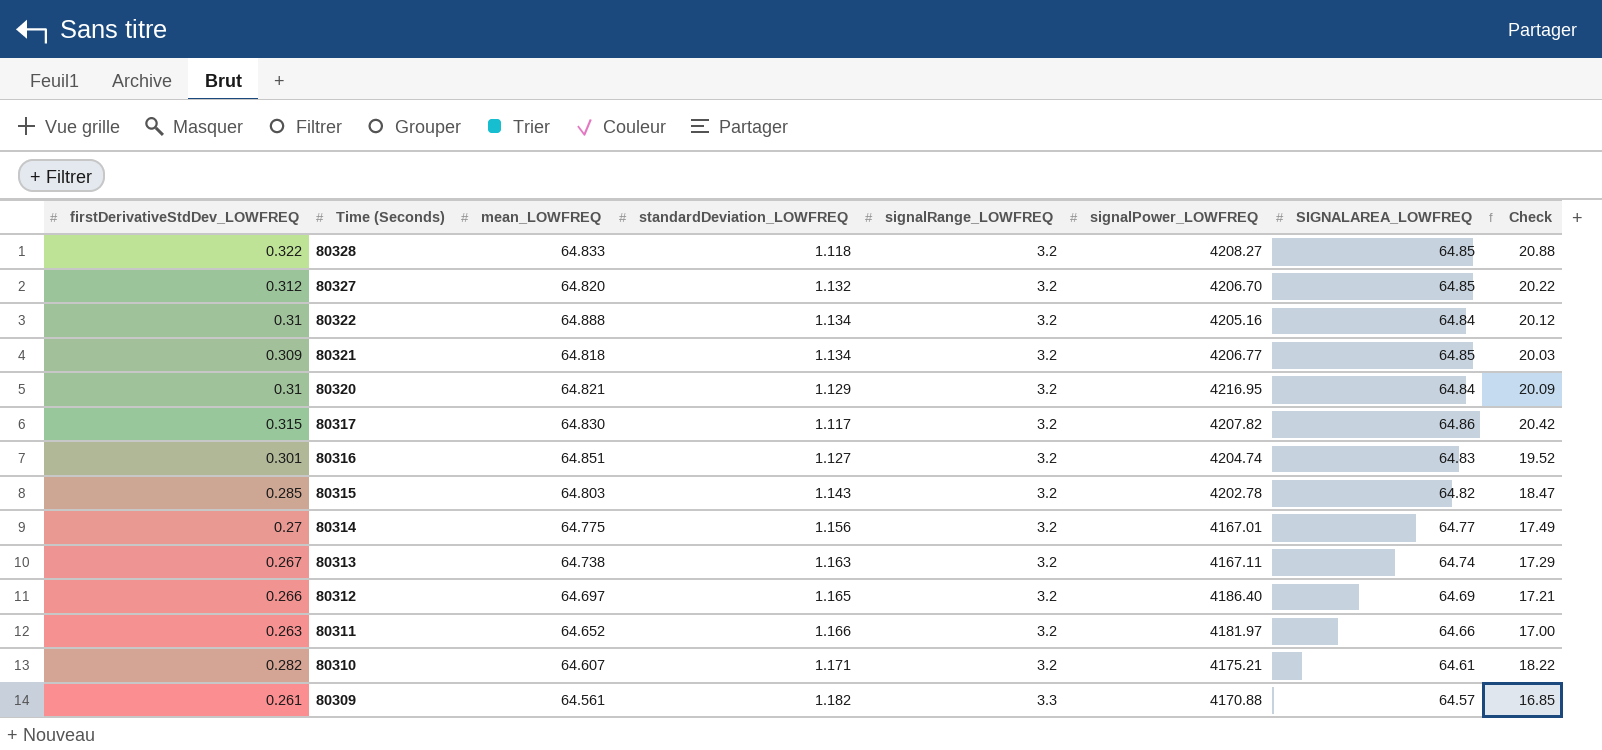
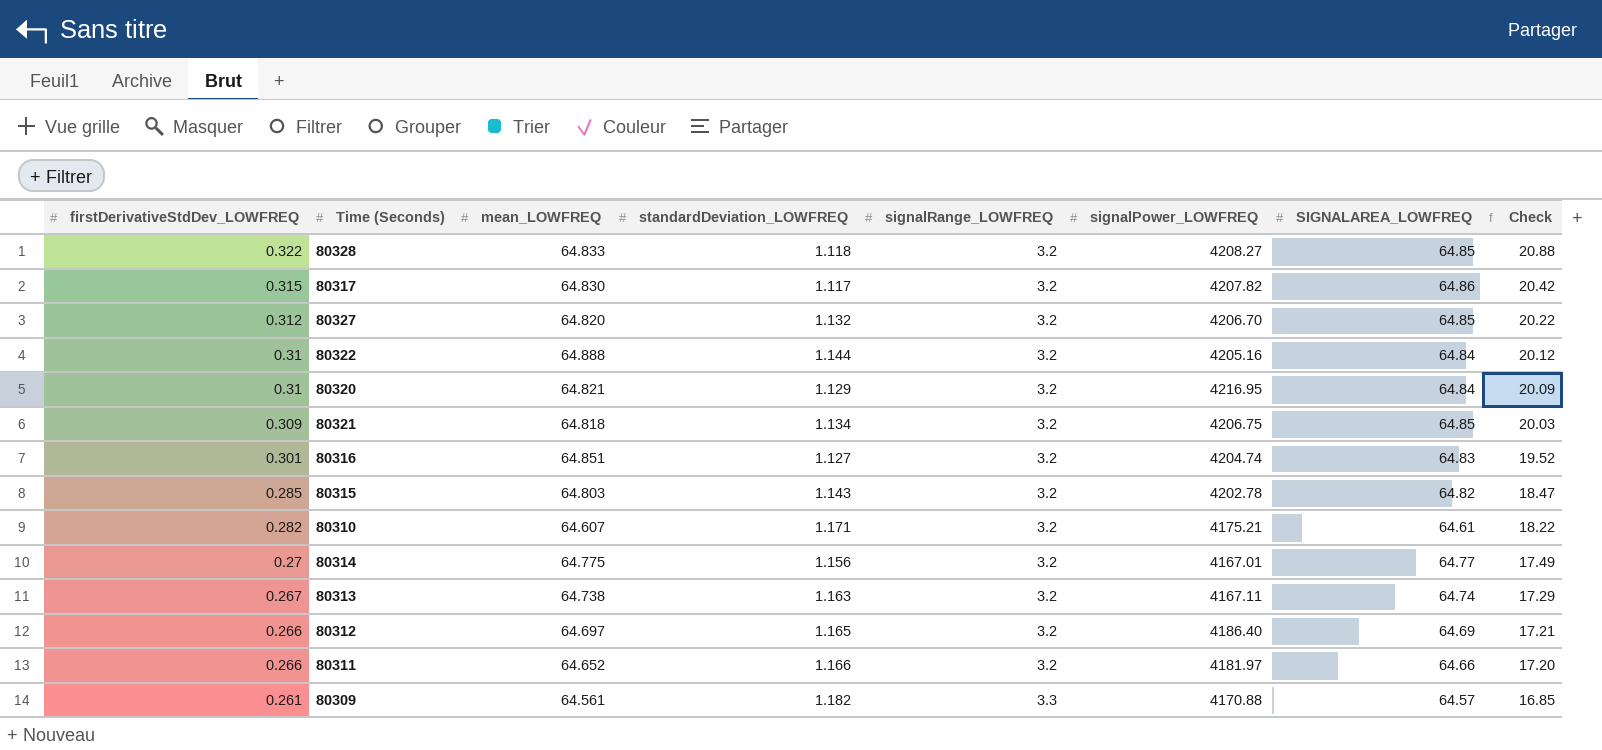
row order: Time (Seconds) descending -> firstDerivativeStdDev_LOWFREQ descending
80322 | standardDeviation_LOWFREQ: 1.134 -> 1.144
80321 | signalPower_LOWFREQ: 4206.77 -> 4206.75
80311 | firstDerivativeStdDev_LOWFREQ: 0.263 -> 0.266
80311 | Check: 17.00 -> 17.20

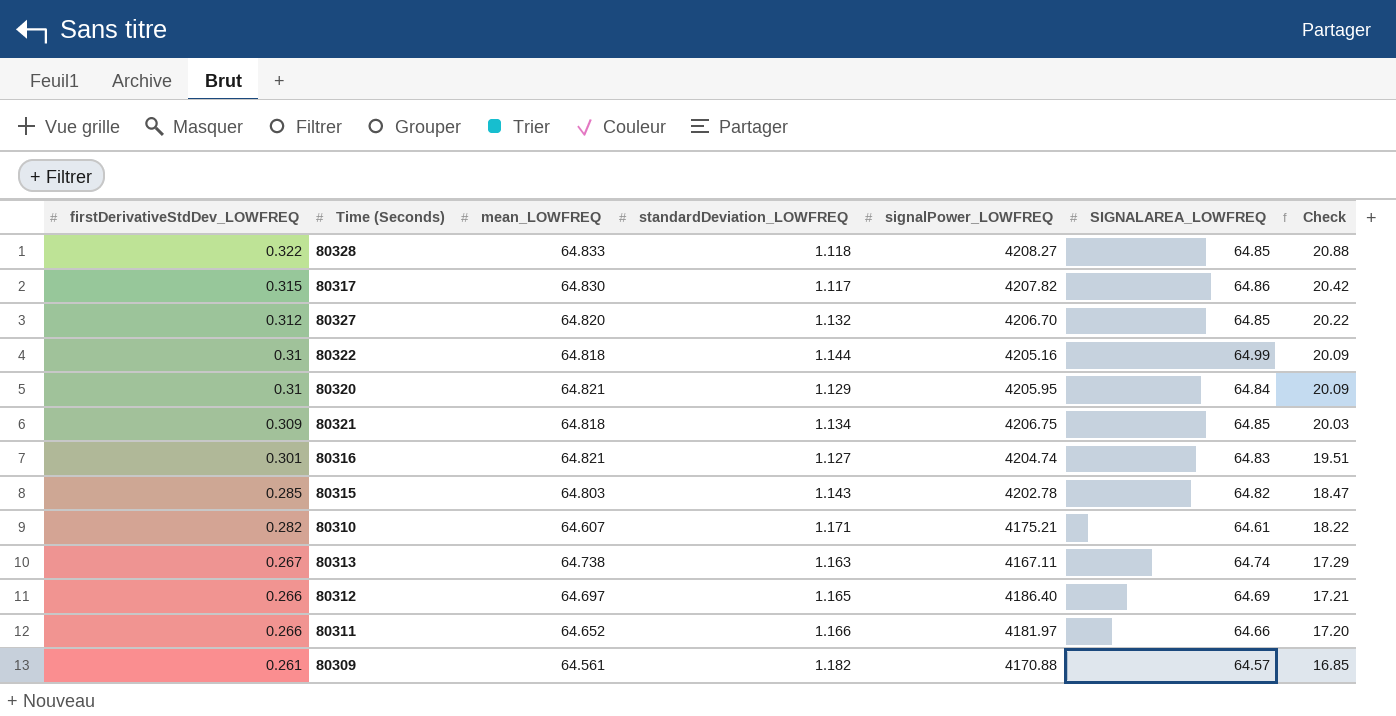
column signalRange_LOWFREQ | position: 5 -> none
row 80314: 0.27 | 64.775 | 1.156 | 3.2 | 4167.01 | 64.77 | 17.49 -> none
80322 | mean_LOWFREQ: 64.888 -> 64.818
80322 | SIGNALAREA_LOWFREQ: 64.84 -> 64.99
80322 | Check: 20.12 -> 20.09
80320 | signalPower_LOWFREQ: 4216.95 -> 4205.95
80316 | mean_LOWFREQ: 64.851 -> 64.821
80316 | Check: 19.52 -> 19.51

